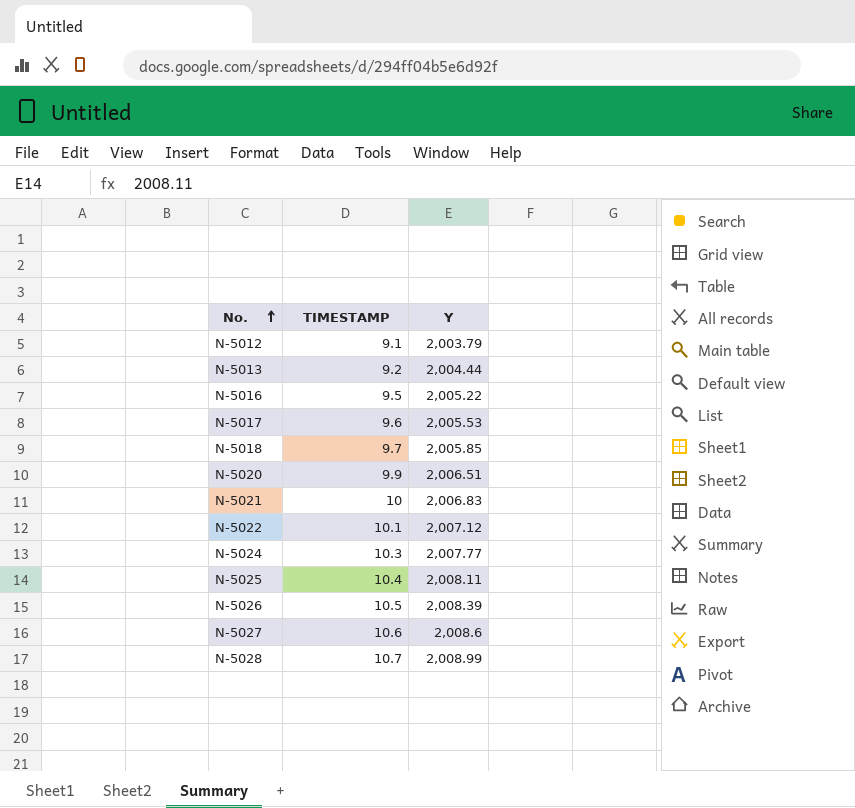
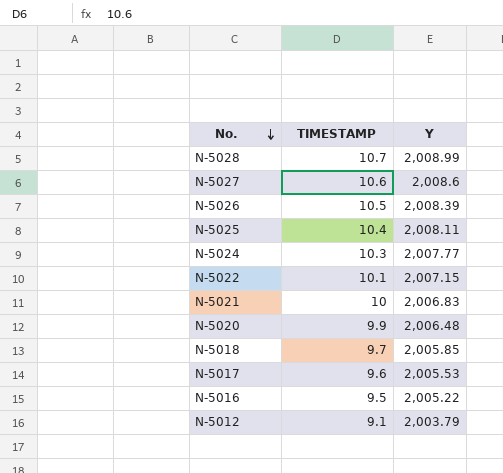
row order: No. ascending -> No. descending
row N-5013: 9.2 | 2,004.44 -> none
N-5022 | Y: 2,007.12 -> 2,007.15
N-5020 | Y: 2,006.51 -> 2,006.48

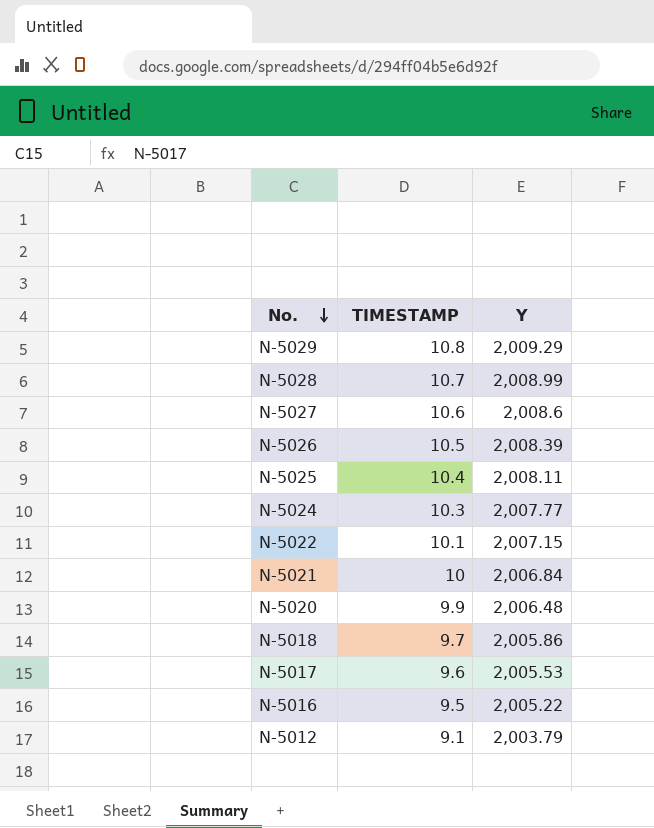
row N-5029: none -> 10.8 | 2,009.29
N-5021 | Y: 2,006.83 -> 2,006.84
N-5018 | Y: 2,005.85 -> 2,005.86

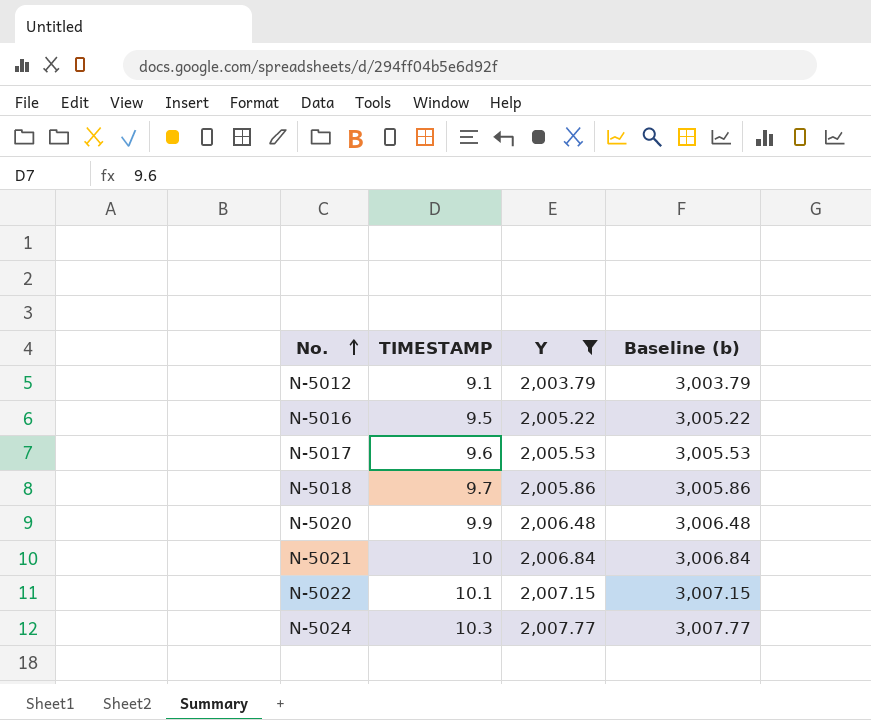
filter: none -> Y <= 2,007.77
row order: No. descending -> No. ascending
column Baseline (b) | formula: none -> [Y] + 1000

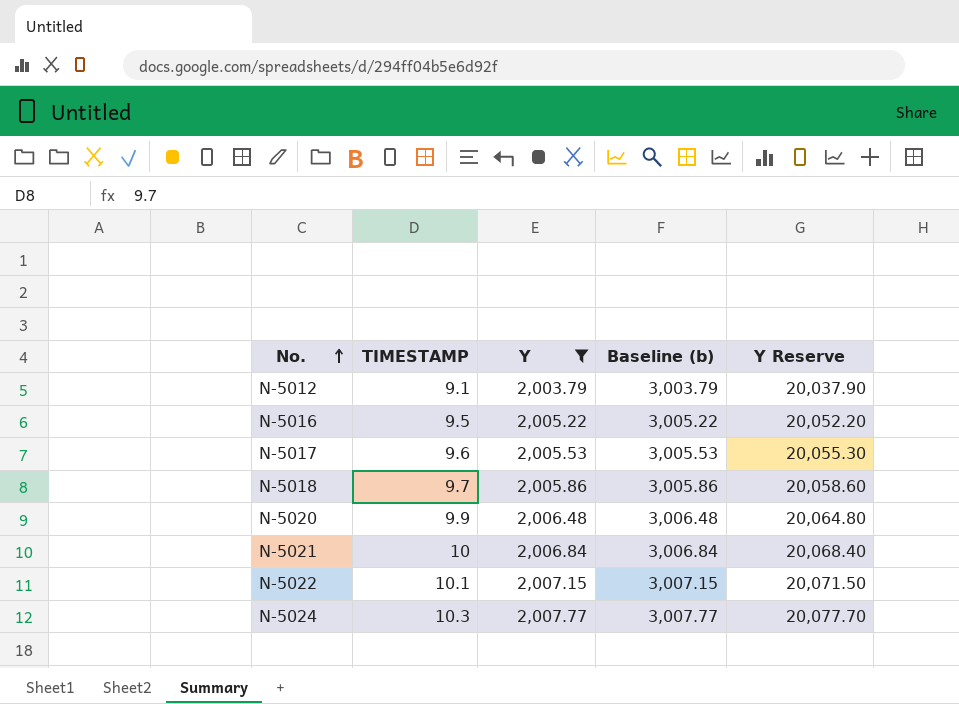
column Y Reserve | formula: none -> [Y] * 10

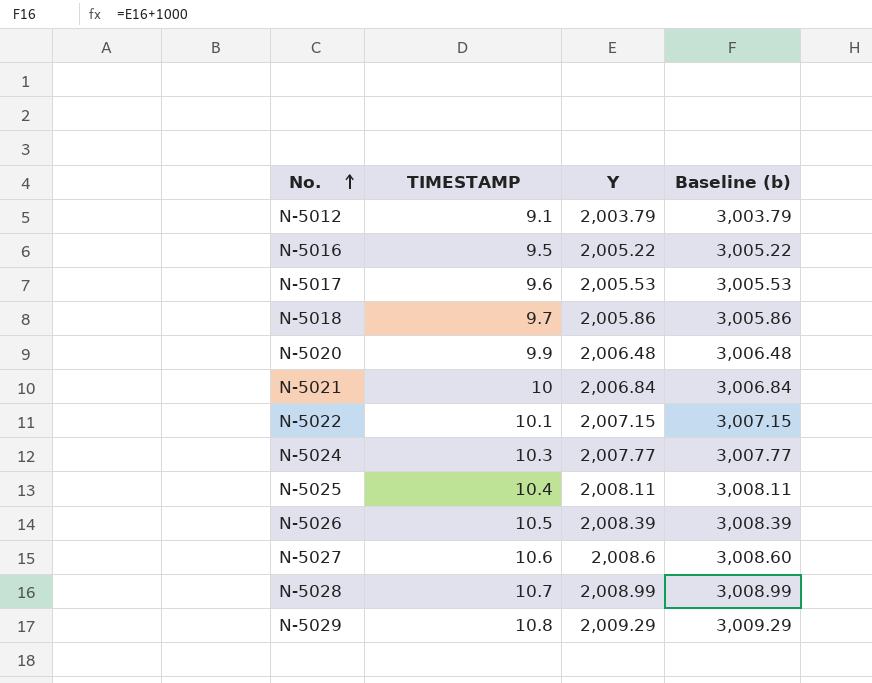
filter: Y <= 2,007.77 -> none
column Y Reserve | formula: [Y] * 10 -> none

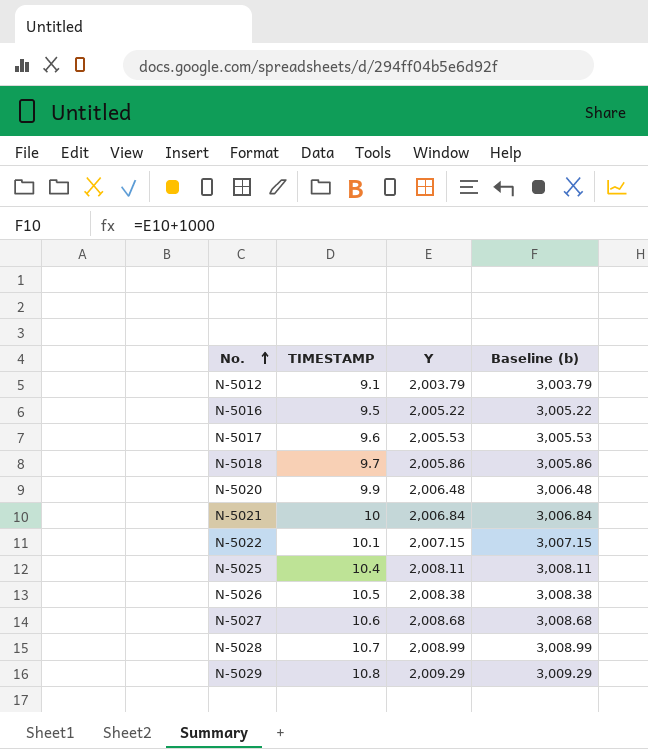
row N-5024: 10.3 | 2,007.77 | 3,007.77 -> none
N-5026 | Y: 2,008.39 -> 2,008.38
N-5026 | Baseline (b): 3,008.39 -> 3,008.38
N-5027 | Y: 2,008.6 -> 2,008.68
N-5027 | Baseline (b): 3,008.60 -> 3,008.68

